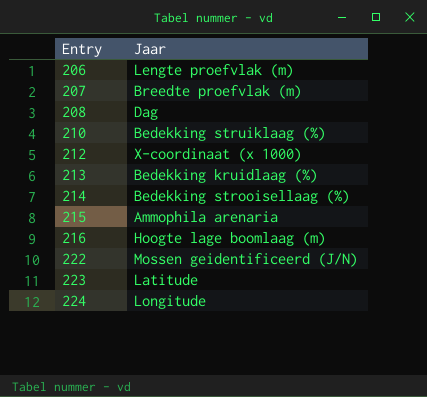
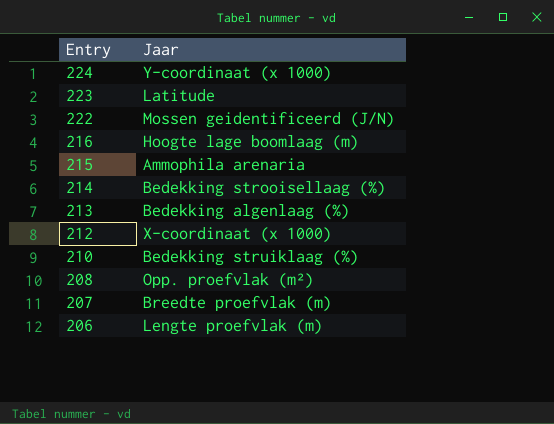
row order: Entry ascending -> Entry descending
224 | Jaar: Longitude -> Y-coordinaat (x 1000)
213 | Jaar: Bedekking kruidlaag (%) -> Bedekking algenlaag (%)
208 | Jaar: Dag -> Opp. proefvlak (m²)

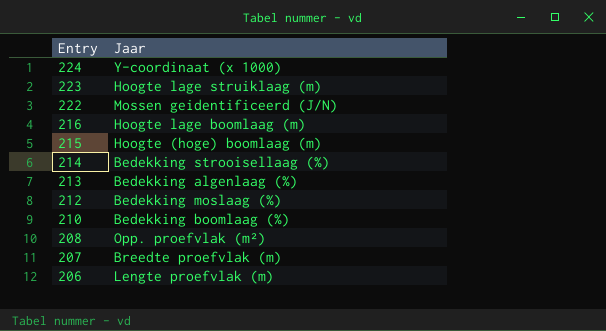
223 | Jaar: Latitude -> Hoogte lage struiklaag (m)
215 | Jaar: Ammophila arenaria -> Hoogte (hoge) boomlaag (m)
212 | Jaar: X-coordinaat (x 1000) -> Bedekking moslaag (%)
210 | Jaar: Bedekking struiklaag (%) -> Bedekking boomlaag (%)

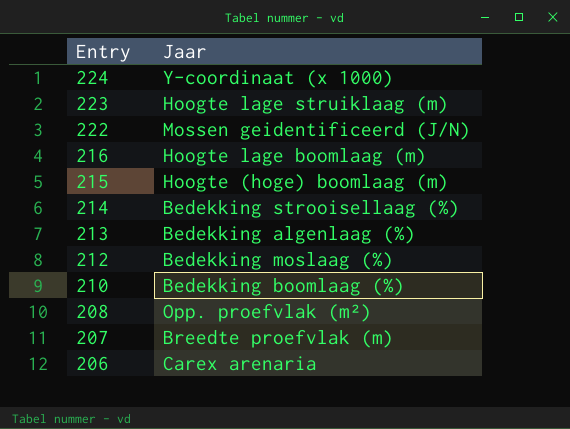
206 | Jaar: Lengte proefvlak (m) -> Carex arenaria

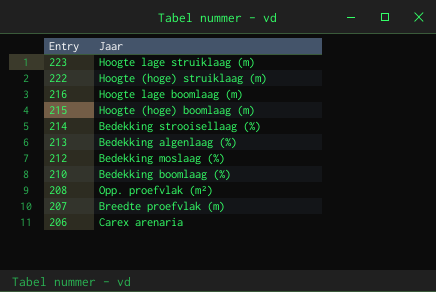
row 224: Y-coordinaat (x 1000) -> none
222 | Jaar: Mossen geidentificeerd (J/N) -> Hoogte (hoge) struiklaag (m)

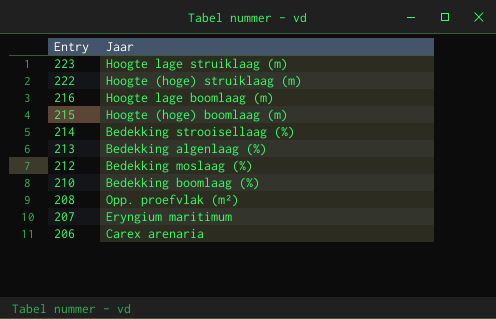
207 | Jaar: Breedte proefvlak (m) -> Eryngium maritimum

